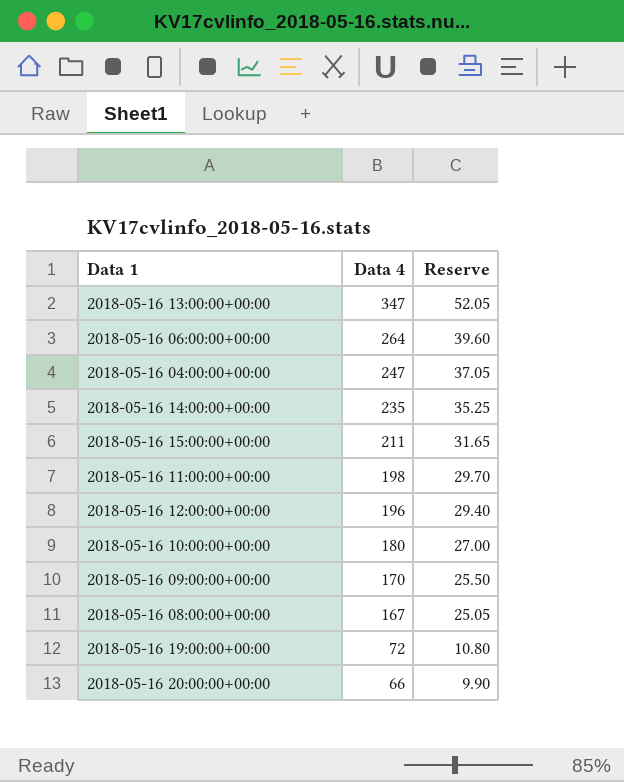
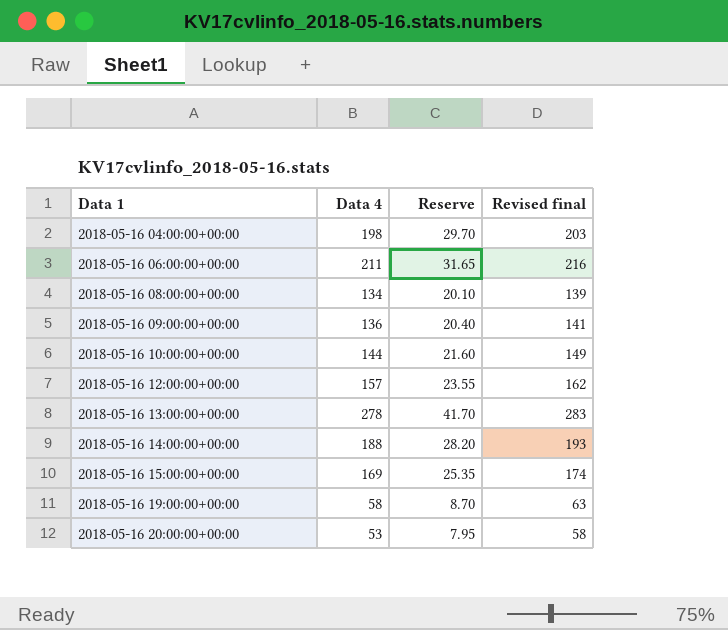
row order: Data 4 descending -> Data 1 ascending
column Revised final | formula: none -> [Data 4] + 5
row 2018-05-16 11:00:00+00:00: 198 | 29.70 -> none
2018-05-16 04:00:00+00:00 | Data 4: 247 -> 198
2018-05-16 04:00:00+00:00 | Reserve: 37.05 -> 29.70
2018-05-16 06:00:00+00:00 | Data 4: 264 -> 211
2018-05-16 06:00:00+00:00 | Reserve: 39.60 -> 31.65
2018-05-16 08:00:00+00:00 | Data 4: 167 -> 134
2018-05-16 08:00:00+00:00 | Reserve: 25.05 -> 20.10
2018-05-16 09:00:00+00:00 | Data 4: 170 -> 136
2018-05-16 09:00:00+00:00 | Reserve: 25.50 -> 20.40
2018-05-16 10:00:00+00:00 | Data 4: 180 -> 144
2018-05-16 10:00:00+00:00 | Reserve: 27.00 -> 21.60
2018-05-16 12:00:00+00:00 | Data 4: 196 -> 157
2018-05-16 12:00:00+00:00 | Reserve: 29.40 -> 23.55
2018-05-16 13:00:00+00:00 | Data 4: 347 -> 278
2018-05-16 13:00:00+00:00 | Reserve: 52.05 -> 41.70
2018-05-16 14:00:00+00:00 | Data 4: 235 -> 188
2018-05-16 14:00:00+00:00 | Reserve: 35.25 -> 28.20
2018-05-16 15:00:00+00:00 | Data 4: 211 -> 169
2018-05-16 15:00:00+00:00 | Reserve: 31.65 -> 25.35
2018-05-16 19:00:00+00:00 | Data 4: 72 -> 58
2018-05-16 19:00:00+00:00 | Reserve: 10.80 -> 8.70
2018-05-16 20:00:00+00:00 | Data 4: 66 -> 53
2018-05-16 20:00:00+00:00 | Reserve: 9.90 -> 7.95

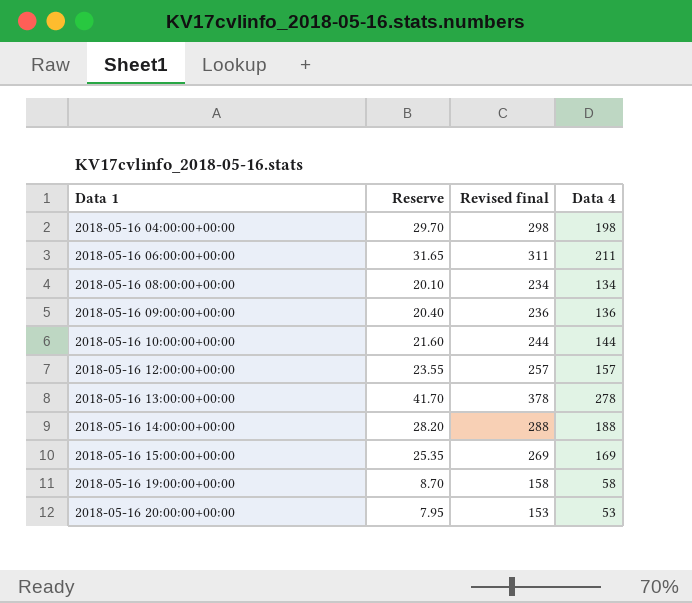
column Revised final | formula: [Data 4] + 5 -> [Data 4] + 100
column Data 4 | position: 2 -> 4

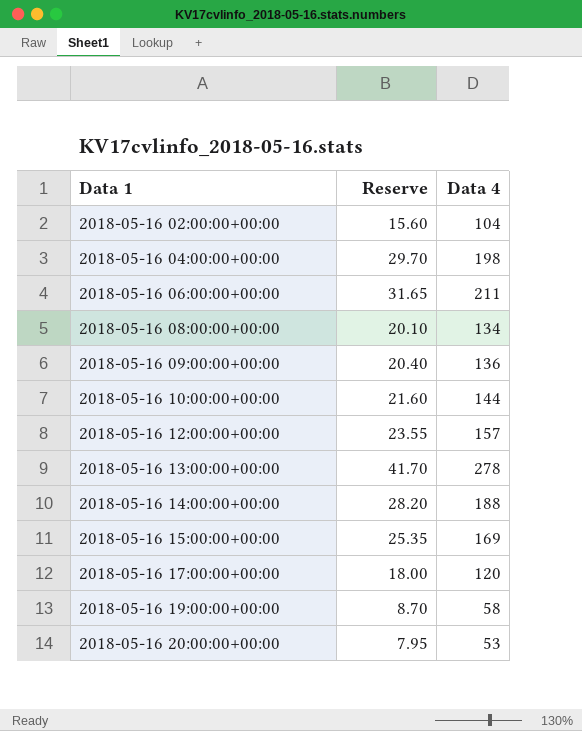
column Revised final | formula: [Data 4] + 100 -> none
row 2018-05-16 02:00:00+00:00: none -> 15.60 | 104
row 2018-05-16 17:00:00+00:00: none -> 18.00 | 120

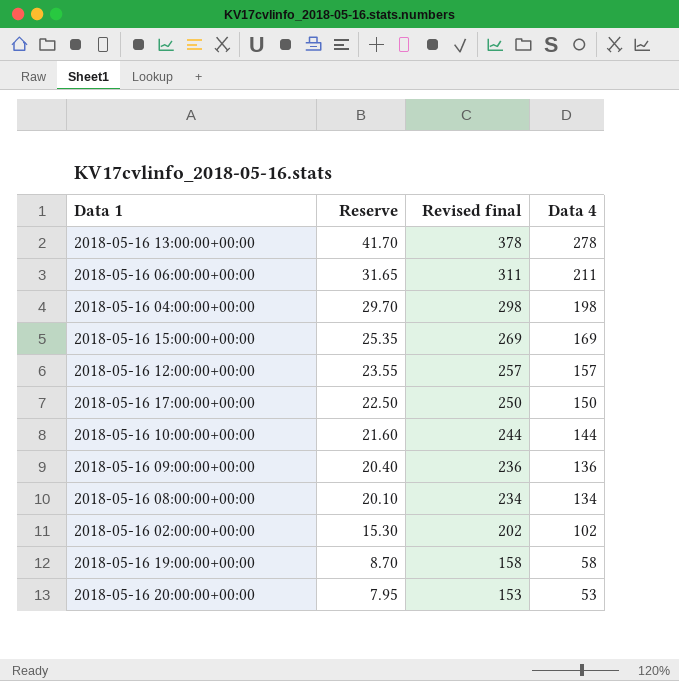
row order: Data 1 ascending -> Reserve descending
column Revised final | formula: none -> [Data 4] + 100
row 2018-05-16 14:00:00+00:00: 28.20 | 188 -> none
2018-05-16 17:00:00+00:00 | Reserve: 18.00 -> 22.50
2018-05-16 17:00:00+00:00 | Data 4: 120 -> 150
2018-05-16 02:00:00+00:00 | Reserve: 15.60 -> 15.30
2018-05-16 02:00:00+00:00 | Data 4: 104 -> 102

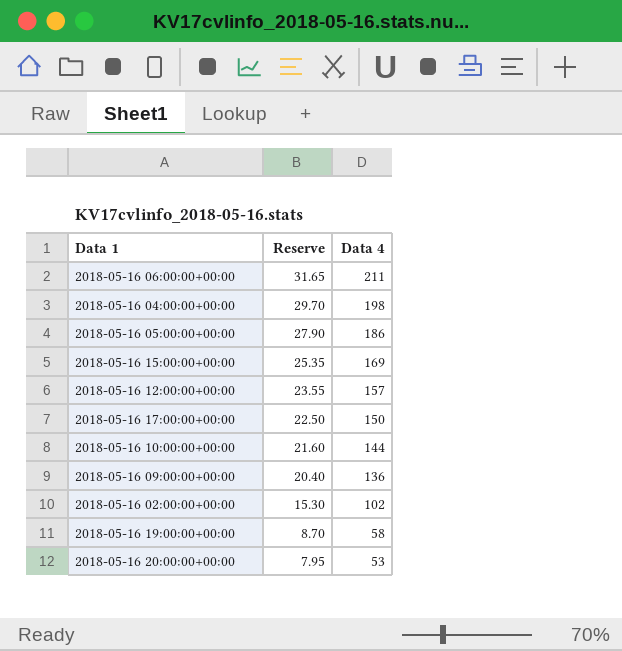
column Revised final | formula: [Data 4] + 100 -> none
row 2018-05-16 13:00:00+00:00: 41.70 | 378 | 278 -> none
row 2018-05-16 08:00:00+00:00: 20.10 | 234 | 134 -> none
row 2018-05-16 05:00:00+00:00: none -> 27.90 | 186

